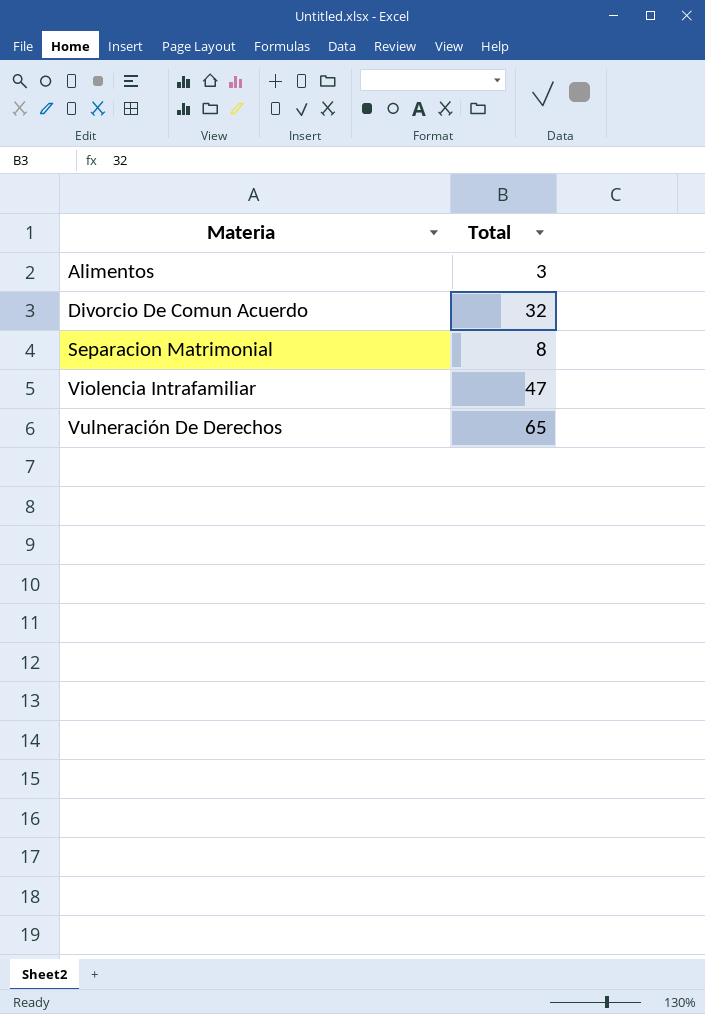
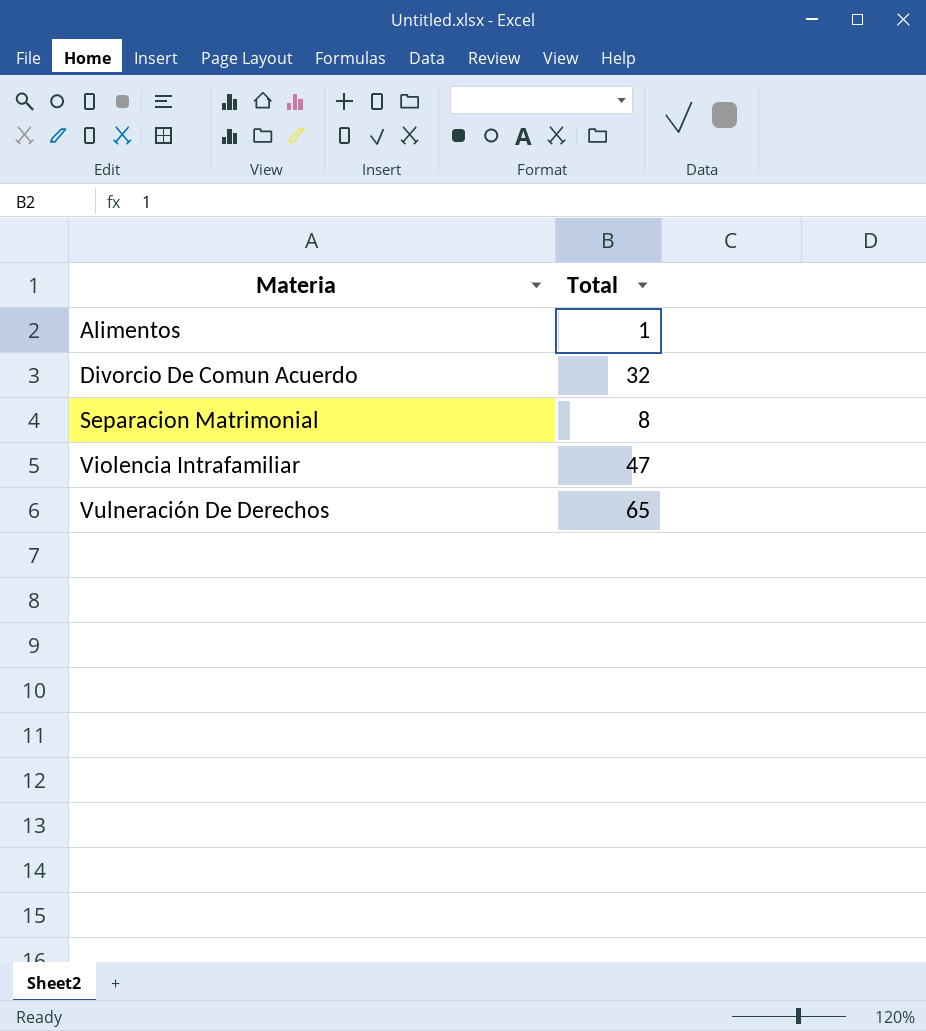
Alimentos | Total: 3 -> 1

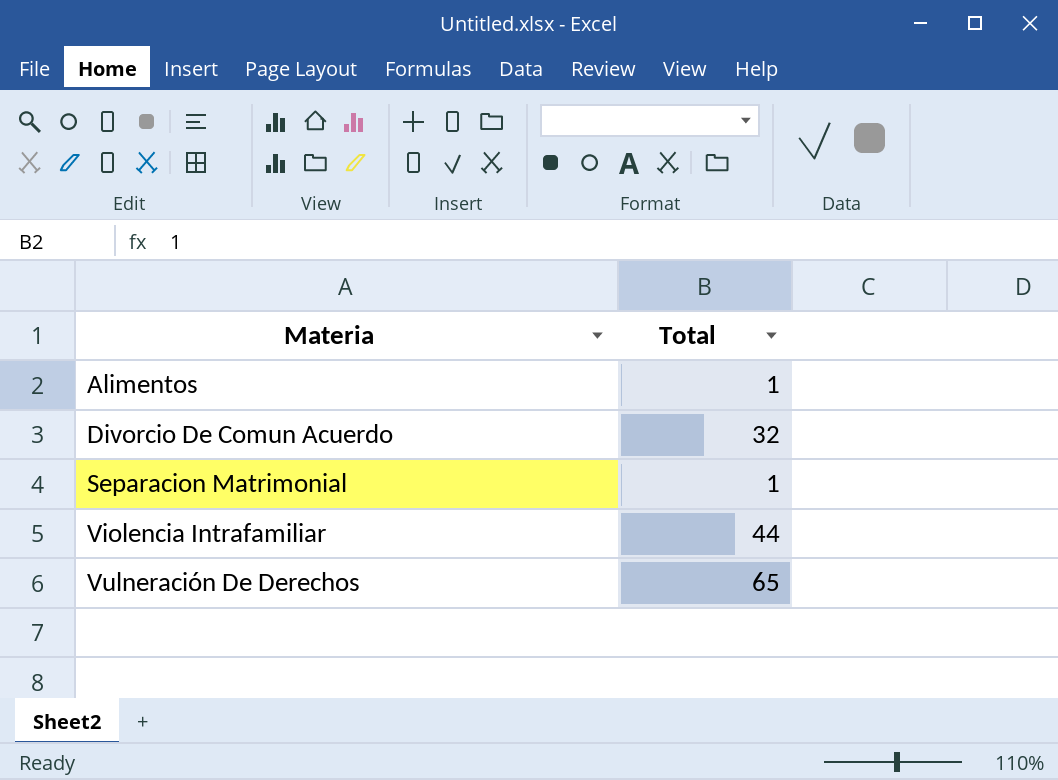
Separacion Matrimonial | Total: 8 -> 1
Violencia Intrafamiliar | Total: 47 -> 44

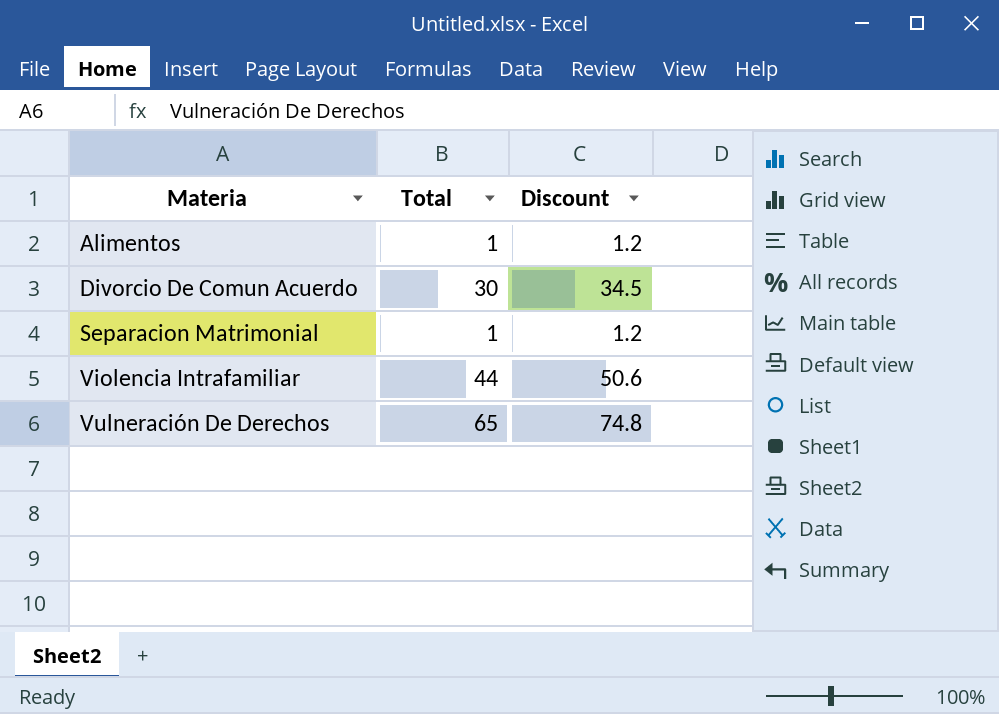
column Discount | formula: none -> [Total] * 1.15
Divorcio De Comun Acuerdo | Total: 32 -> 30

